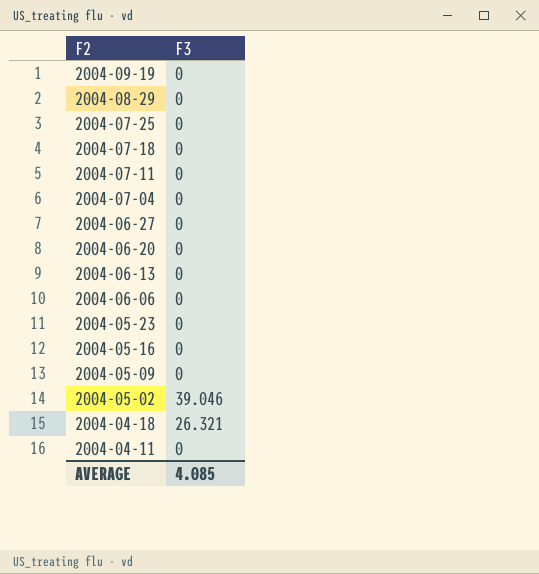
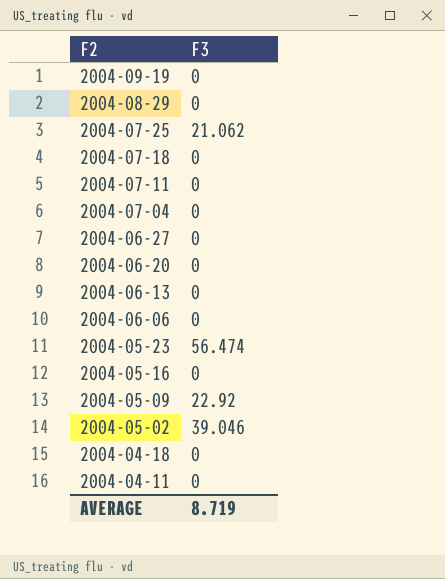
2004-07-25 | F3: 0 -> 21.062
2004-05-23 | F3: 0 -> 56.474
2004-05-09 | F3: 0 -> 22.92
2004-04-18 | F3: 26.321 -> 0
AVERAGE | F3: 4.085 -> 8.719

